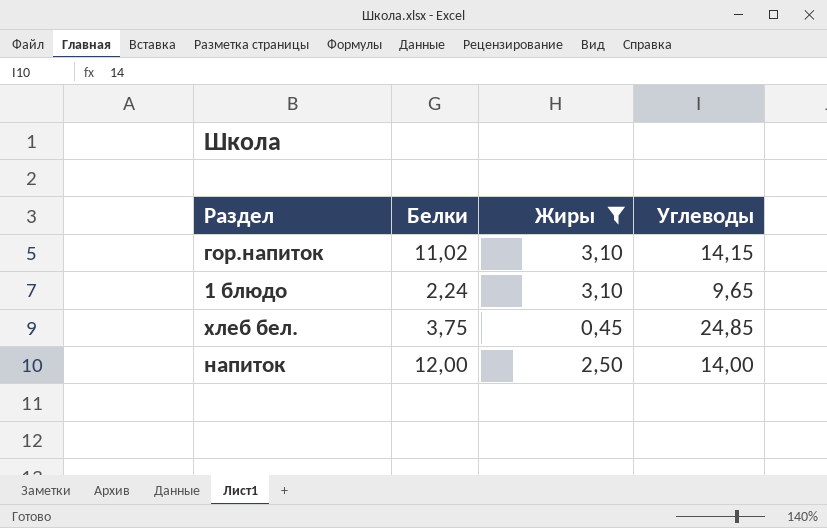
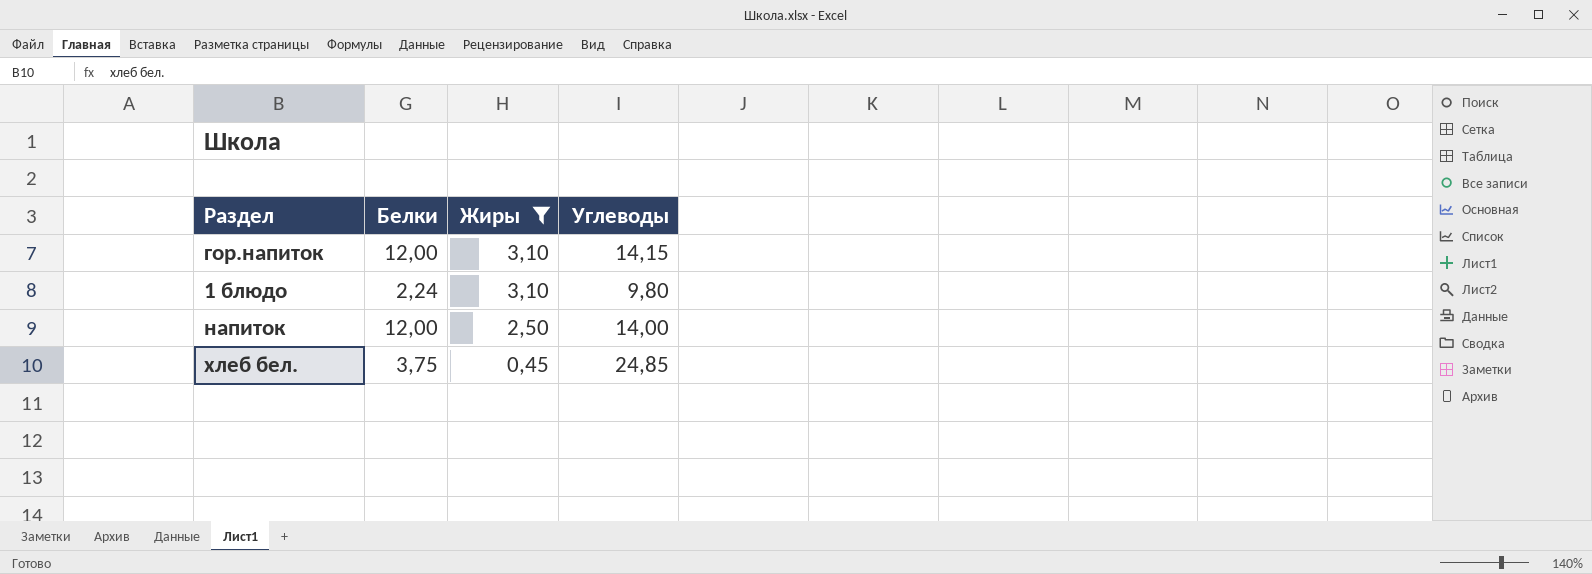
row order: none -> Жиры descending
гор.напиток | Белки: 11,02 -> 12,00
1 блюдо | Углеводы: 9,65 -> 9,80

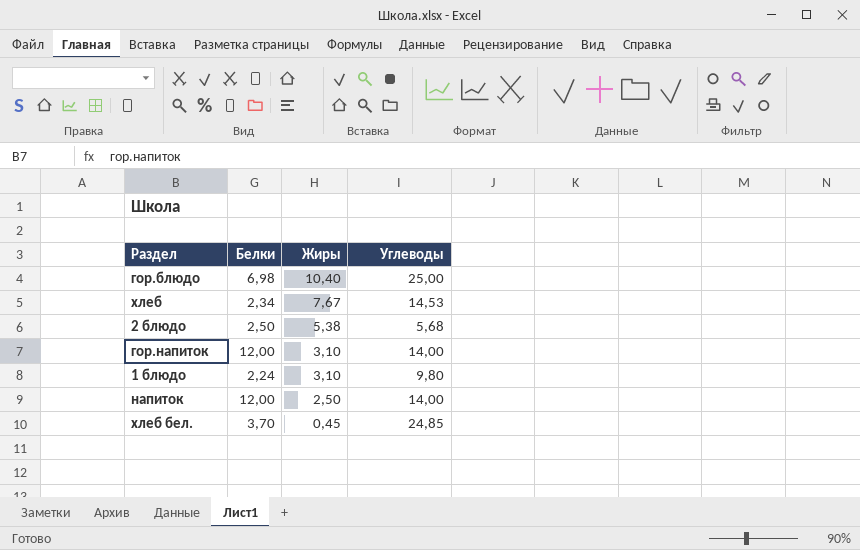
filter: Жиры <= 3,10 -> none
гор.напиток | Углеводы: 14,15 -> 14,00
хлеб бел. | Белки: 3,75 -> 3,70

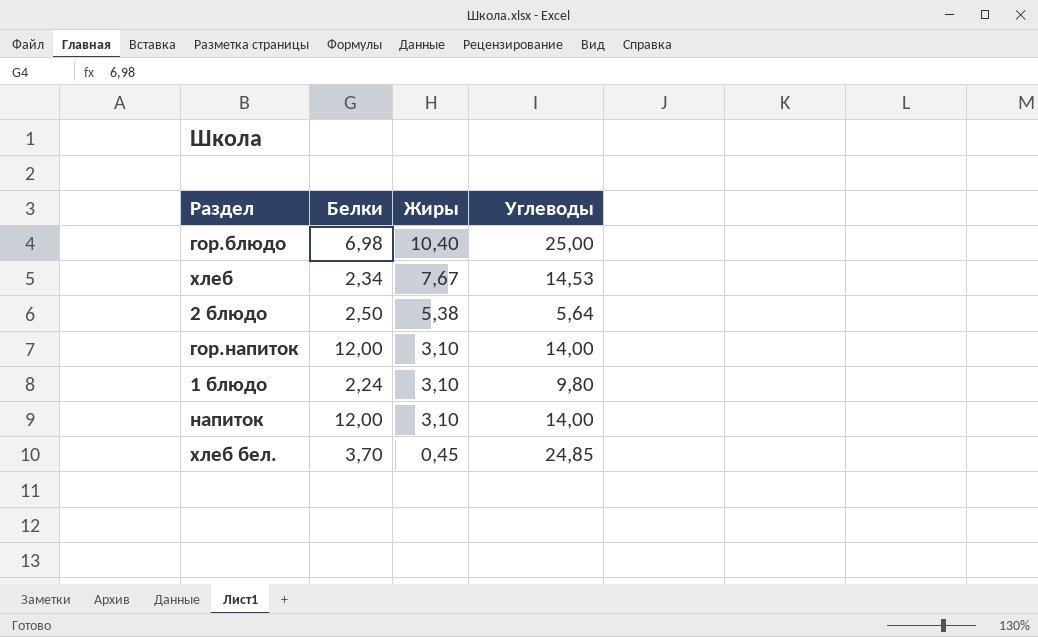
2 блюдо | Углеводы: 5,68 -> 5,64
напиток | Жиры: 2,50 -> 3,10

